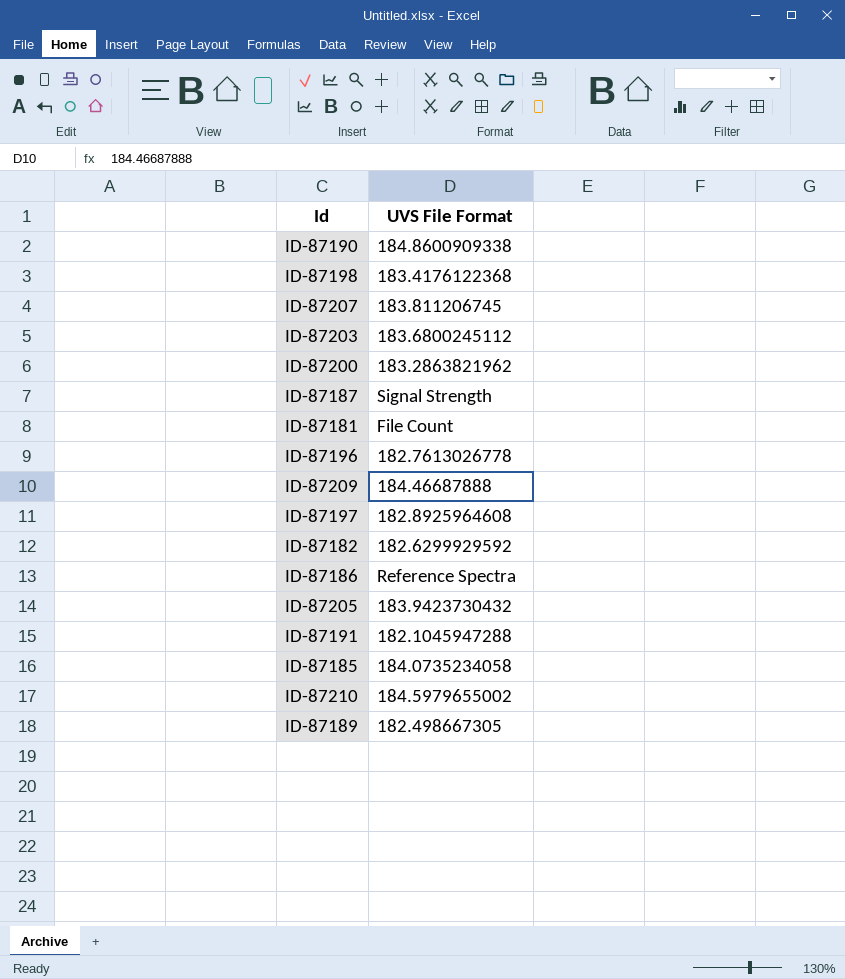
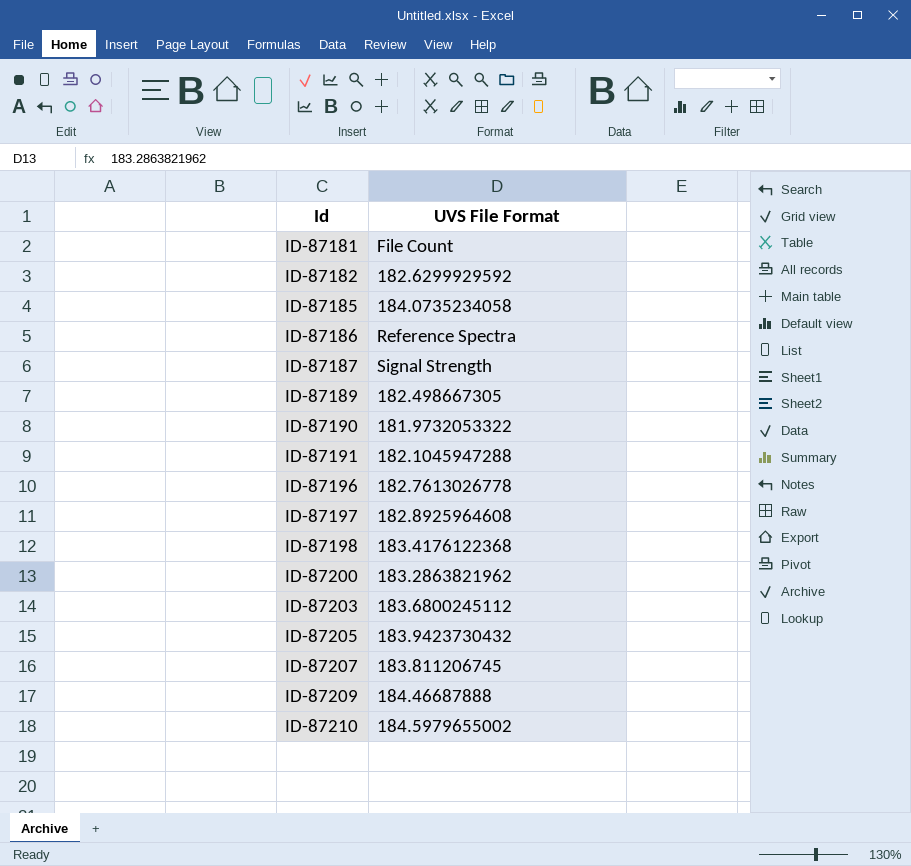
row order: none -> Id ascending
ID-87190 | UVS File Format: 184.8600909338 -> 181.9732053322

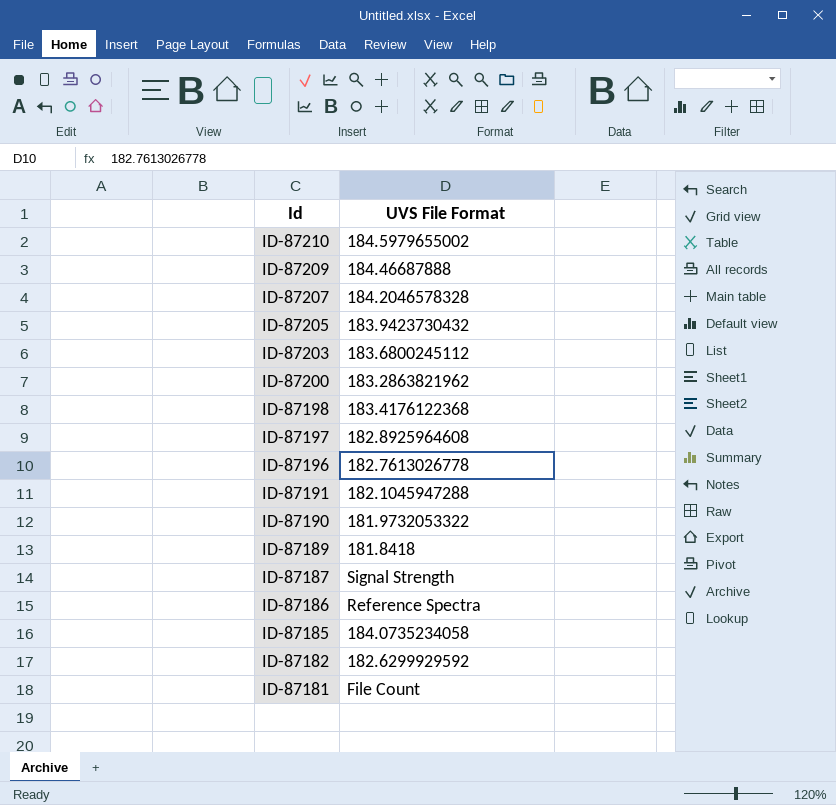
row order: Id ascending -> Id descending
ID-87207 | UVS File Format: 183.811206745 -> 184.2046578328
ID-87189 | UVS File Format: 182.498667305 -> 181.8418

